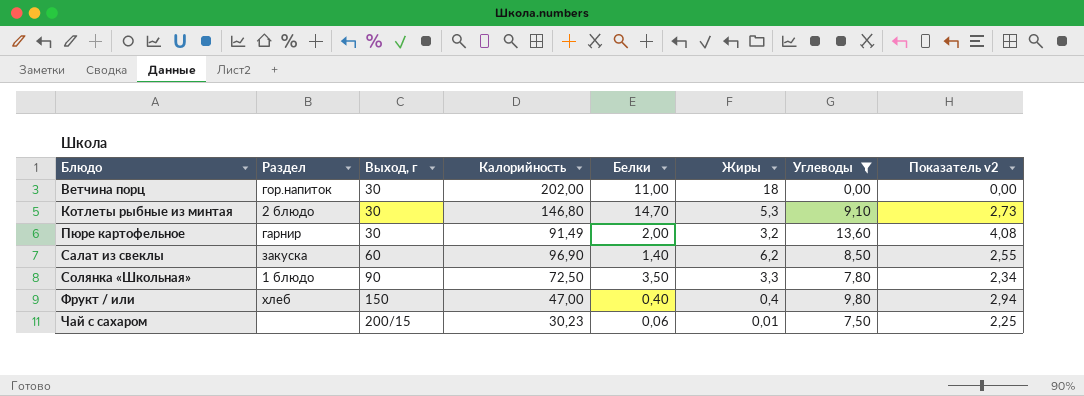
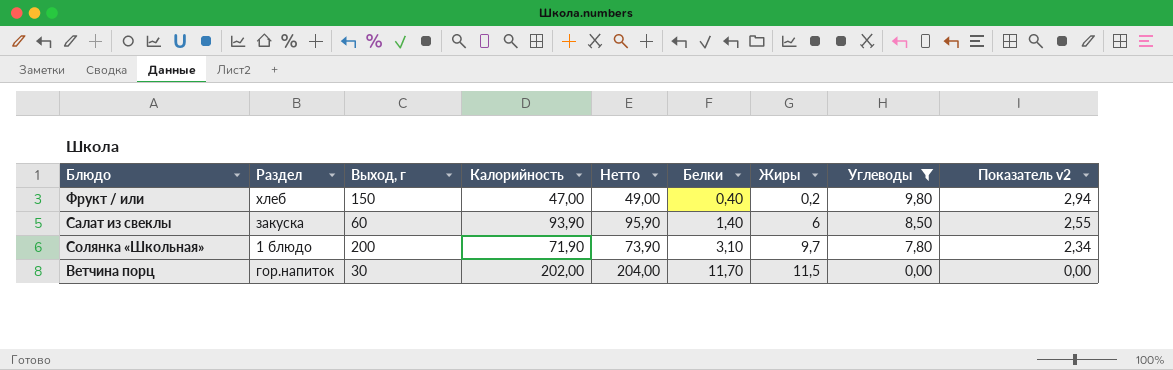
row order: Блюдо ascending -> Белки ascending
column Нетто | formula: none -> [Калорийность] + 2
row Котлеты рыбные из минтая: 2 блюдо | 30 | 146,80 | 14,70 | 5,3 | 9,10 | 2,73 -> none
row Пюре картофельное: гарнир | 30 | 91,49 | 2,00 | 3,2 | 13,60 | 4,08 -> none
row Чай с сахаром: none | 200/15 | 30,23 | 0,06 | 0,01 | 7,50 | 2,25 -> none
Фрукт / или | Жиры: 0,4 -> 0,2
Салат из свеклы | Калорийность: 96,90 -> 93,90
Салат из свеклы | Жиры: 6,2 -> 6
Солянка «Школьная» | Выход, г: 90 -> 200
Солянка «Школьная» | Калорийность: 72,50 -> 71,90
Солянка «Школьная» | Белки: 3,50 -> 3,10
Солянка «Школьная» | Жиры: 3,3 -> 9,7
Ветчина порц | Белки: 11,00 -> 11,70
Ветчина порц | Жиры: 18 -> 11,5

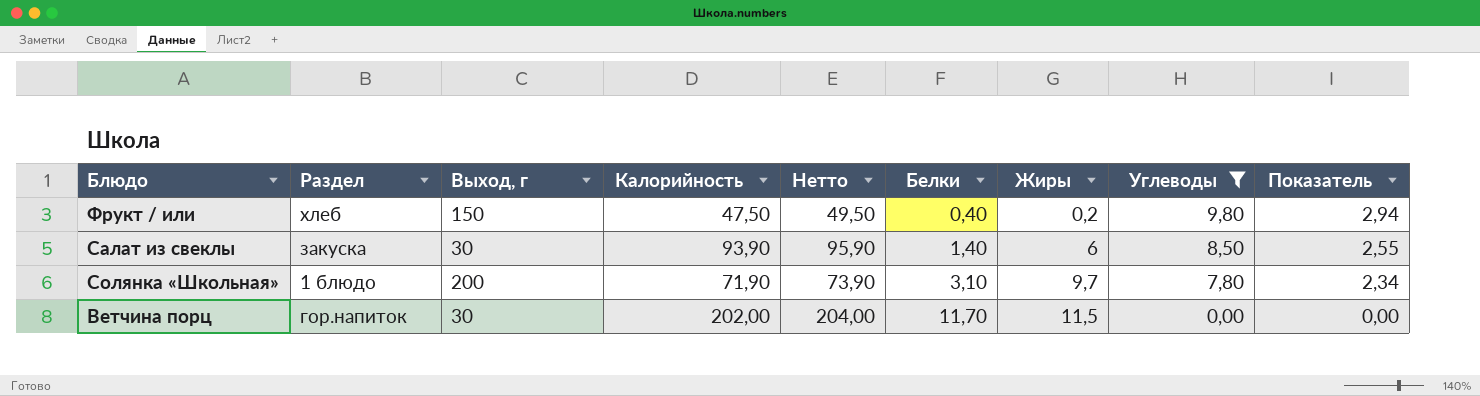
column name: Показатель v2 -> Показатель
Фрукт / или | Калорийность: 47,00 -> 47,50
Фрукт / или | Нетто: 49,00 -> 49,50
Салат из свеклы | Выход, г: 60 -> 30

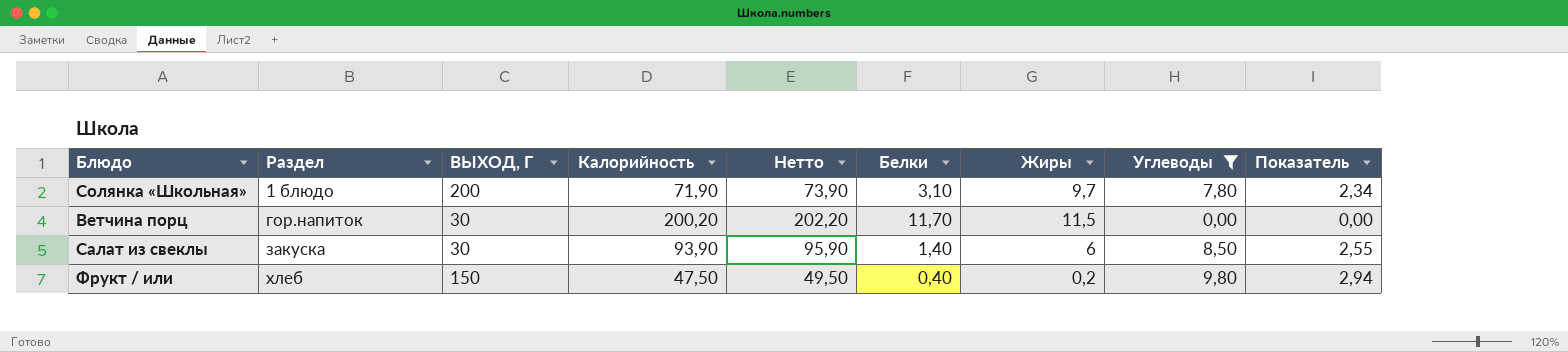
row order: Белки ascending -> Раздел ascending
column name: Выход, г -> ВЫХОД, Г
Ветчина порц | Калорийность: 202,00 -> 200,20
Ветчина порц | Нетто: 204,00 -> 202,20

